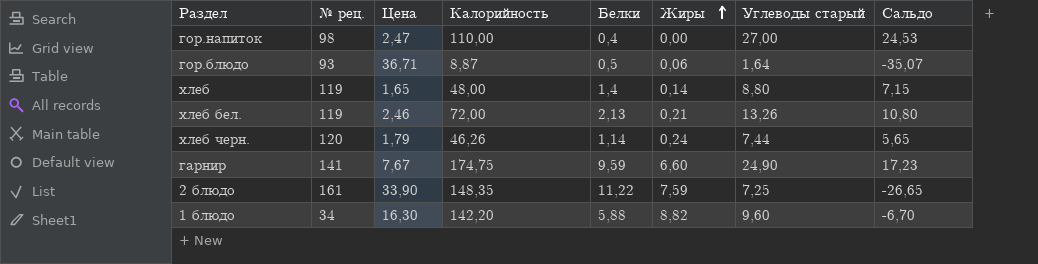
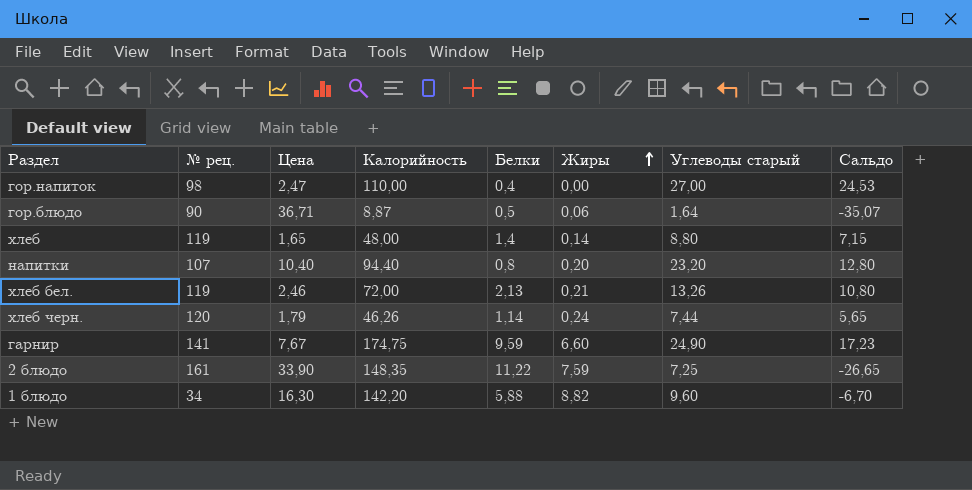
гор.блюдо | № рец.: 93 -> 90
row напитки: none -> 107 | 10,40 | 94,40 | 0,8 | 0,20 | 23,20 | 12,80

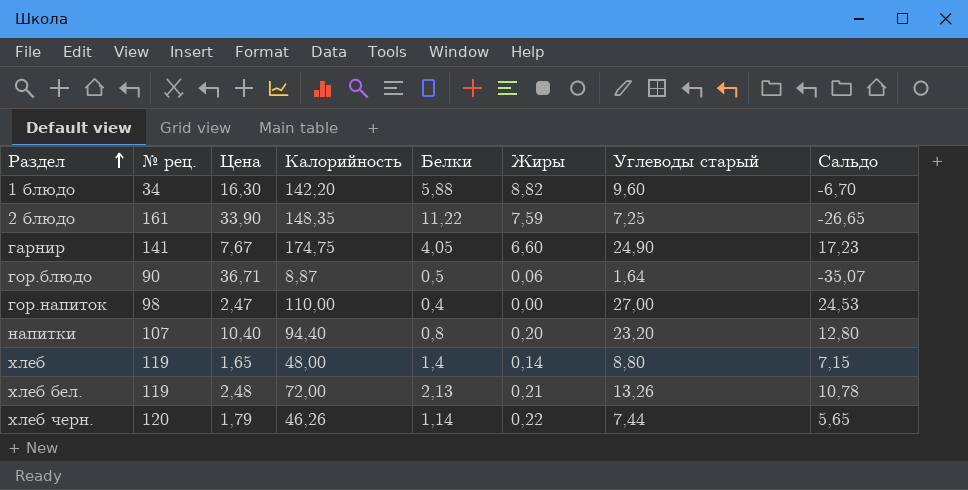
row order: Жиры ascending -> Раздел ascending
гарнир | Белки: 9,59 -> 4,05
хлеб бел. | Цена: 2,46 -> 2,48
хлеб бел. | Сальдо: 10,80 -> 10,78
хлеб черн. | Жиры: 0,24 -> 0,22

